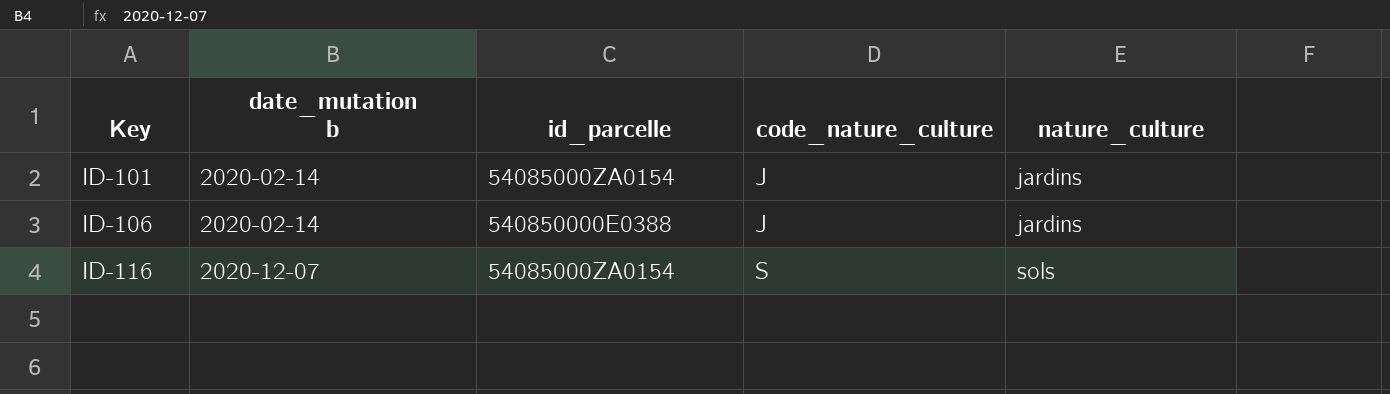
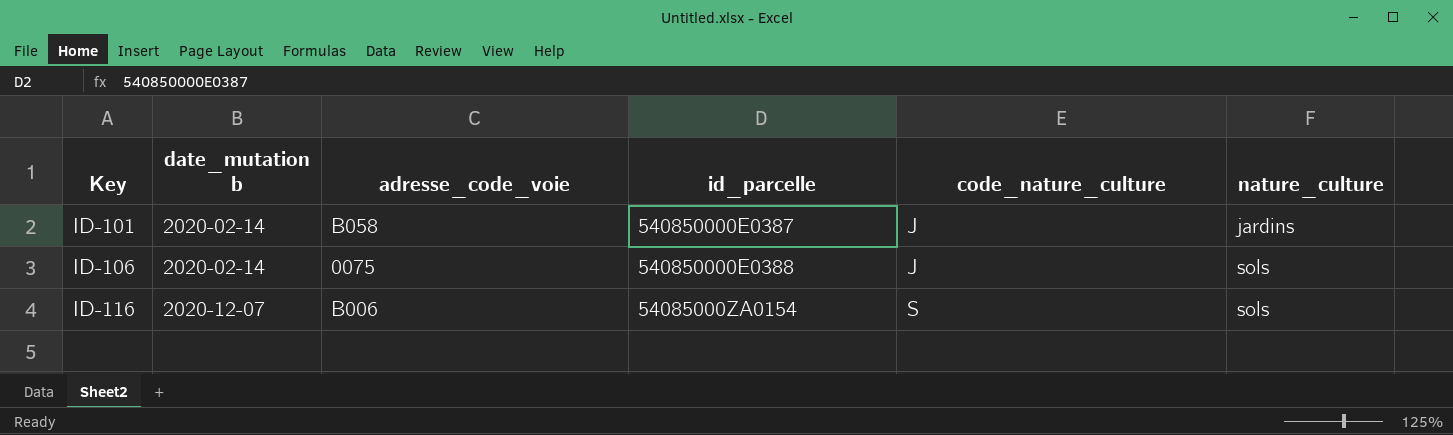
column adresse_code_voie | position: none -> 3
ID-101 | id_parcelle: 54085000ZA0154 -> 540850000E0387
ID-106 | nature_culture: jardins -> sols

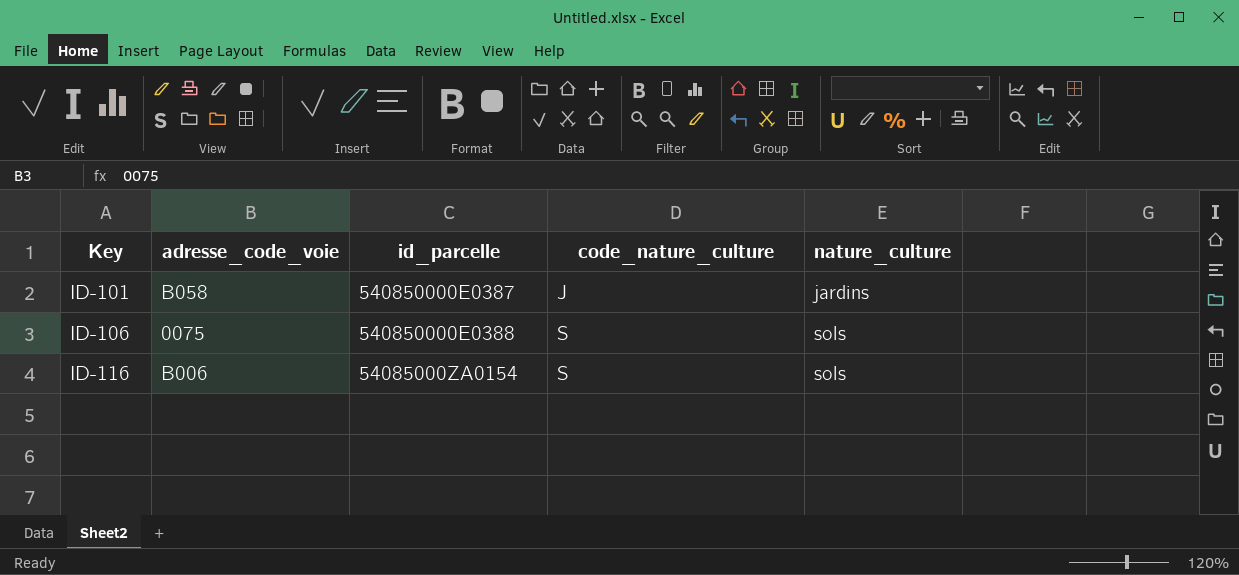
column date_mutation b | position: 2 -> none
ID-106 | code_nature_culture: J -> S

